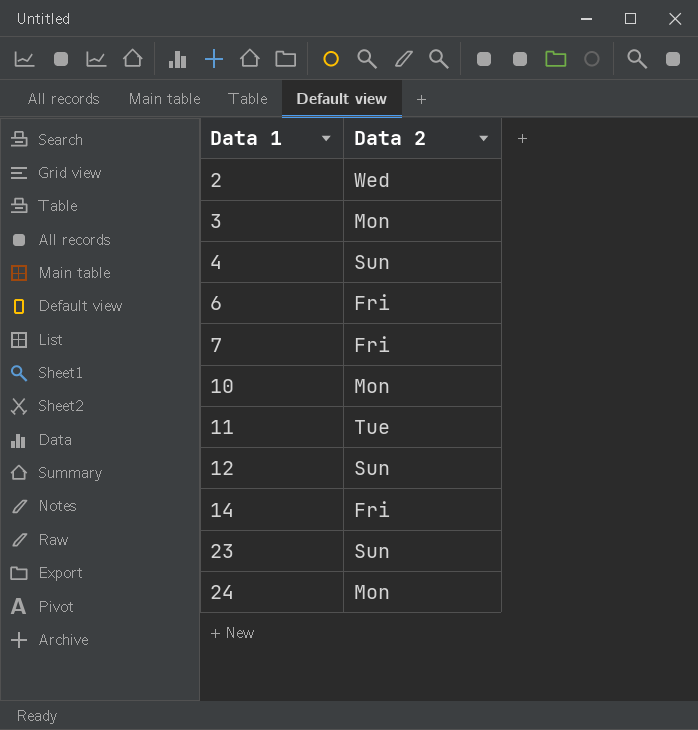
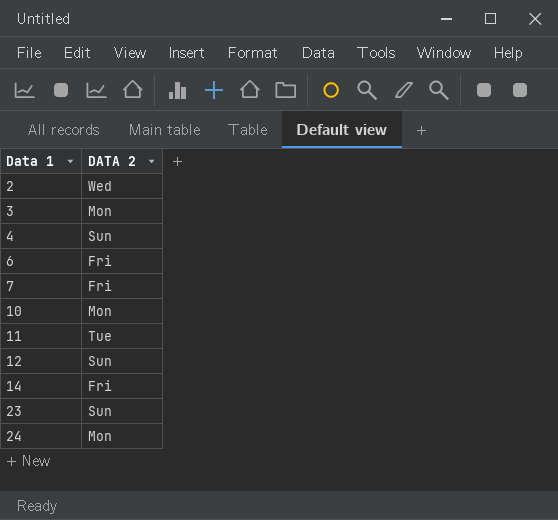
column name: Data 2 -> DATA 2

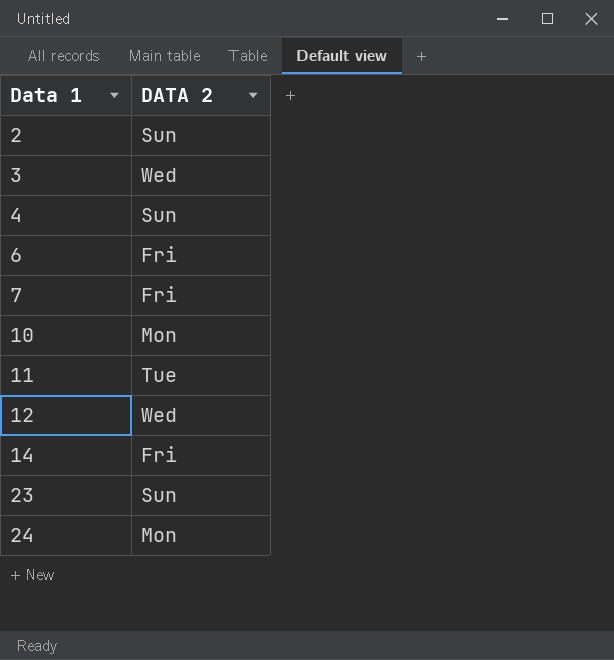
2 | DATA 2: Wed -> Sun
3 | DATA 2: Mon -> Wed
12 | DATA 2: Sun -> Wed

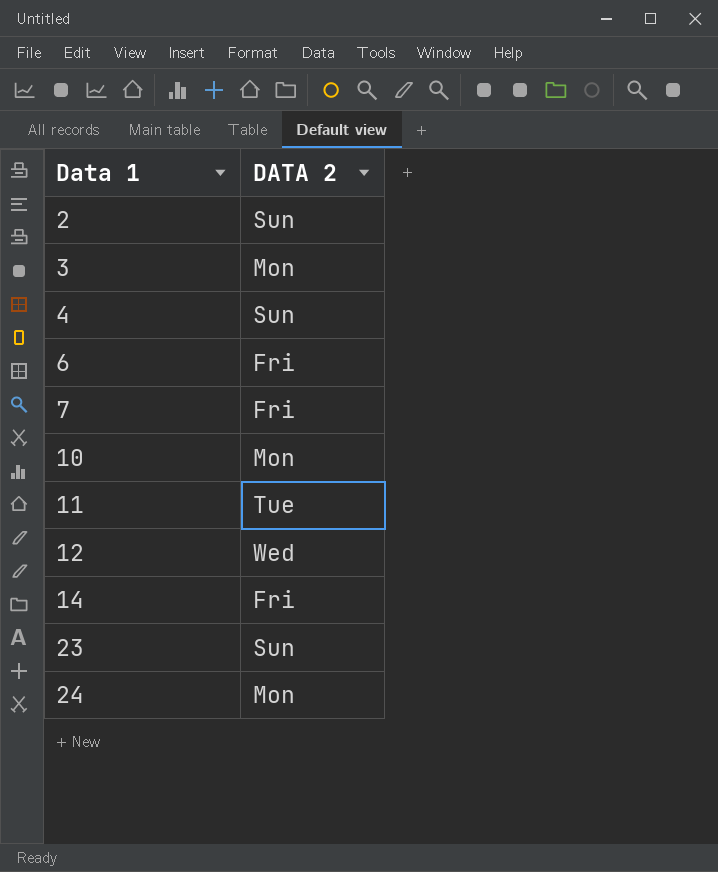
3 | DATA 2: Wed -> Mon

